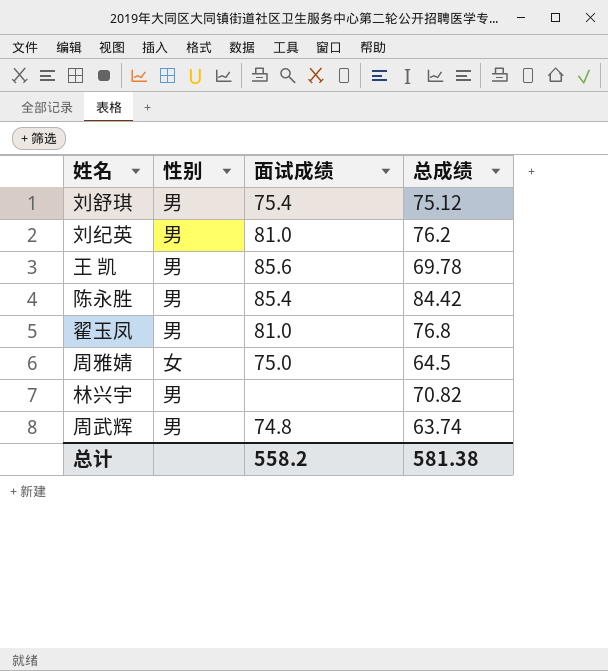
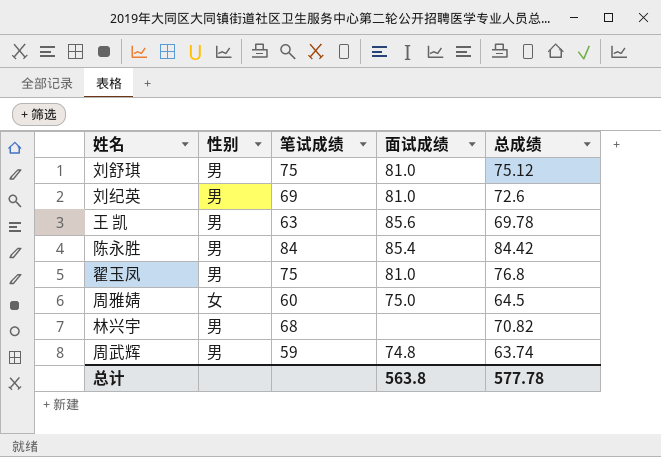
column 笔试成绩 | position: none -> 3
刘舒琪 | 面试成绩: 75.4 -> 81.0
刘纪英 | 总成绩: 76.2 -> 72.6
总计 | 面试成绩: 558.2 -> 563.8
总计 | 总成绩: 581.38 -> 577.78

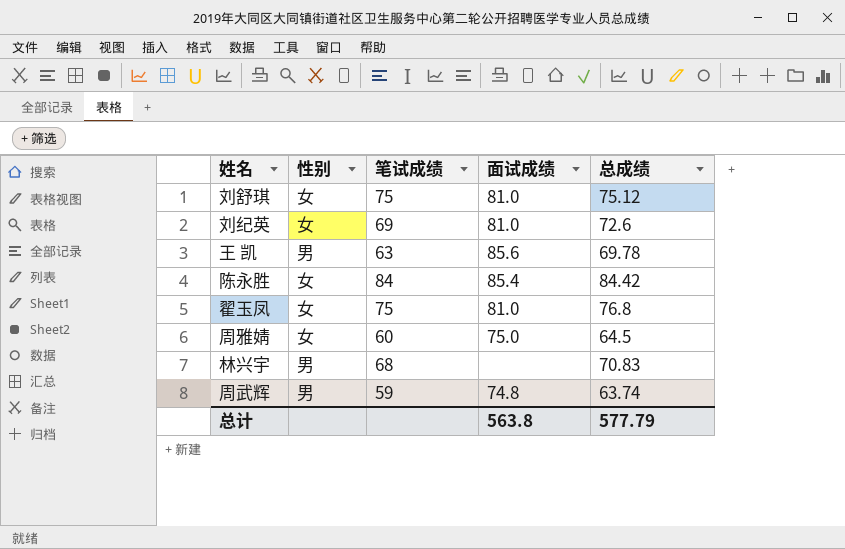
刘舒琪 | 性别: 男 -> 女
刘纪英 | 性别: 男 -> 女
陈永胜 | 性别: 男 -> 女
翟玉凤 | 性别: 男 -> 女
林兴宇 | 总成绩: 70.82 -> 70.83
总计 | 总成绩: 577.78 -> 577.79

